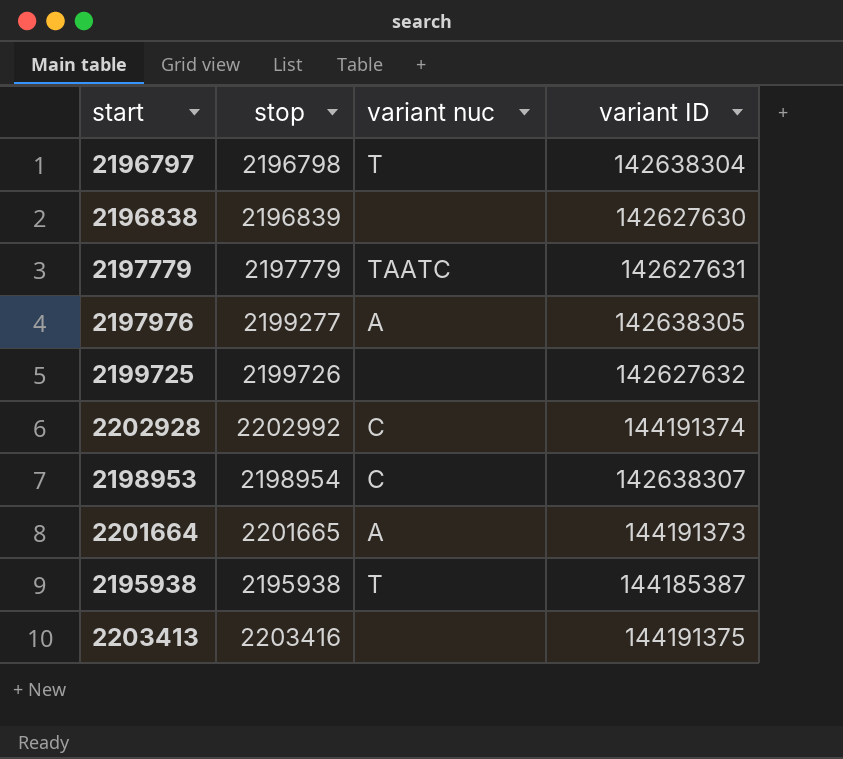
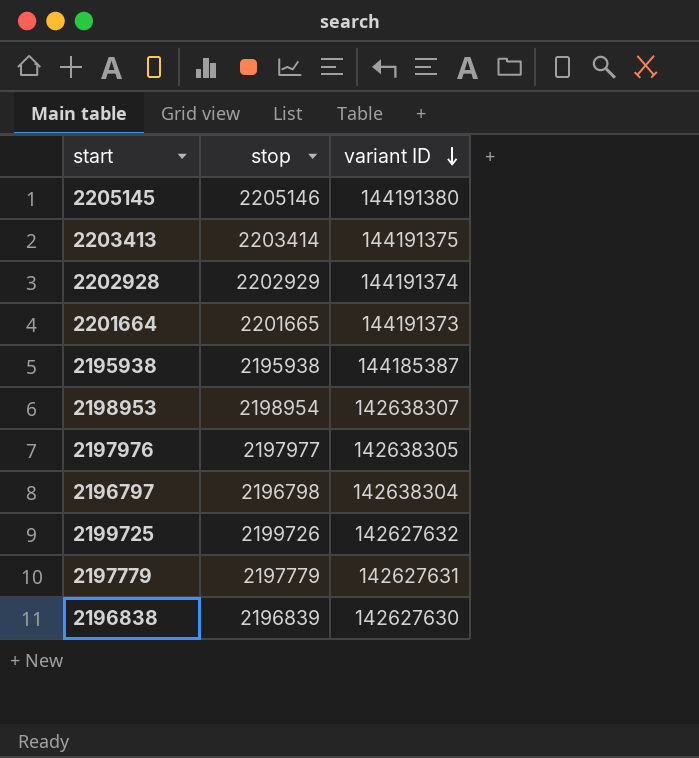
row order: none -> variant ID descending
column variant nuc | position: 3 -> none
row 2205145: none -> 2205146 | 144191380
2203413 | stop: 2203416 -> 2203414
2202928 | stop: 2202992 -> 2202929
2197976 | stop: 2199277 -> 2197977

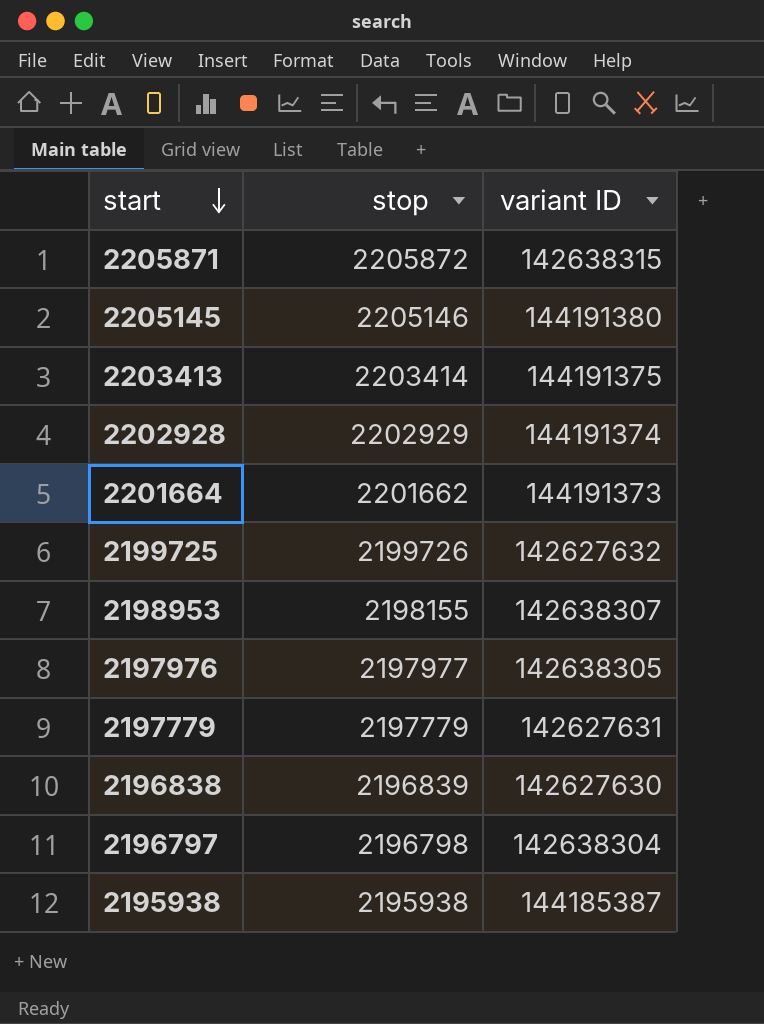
row order: variant ID descending -> start descending
row 2205871: none -> 2205872 | 142638315
2201664 | stop: 2201665 -> 2201662
2198953 | stop: 2198954 -> 2198155

